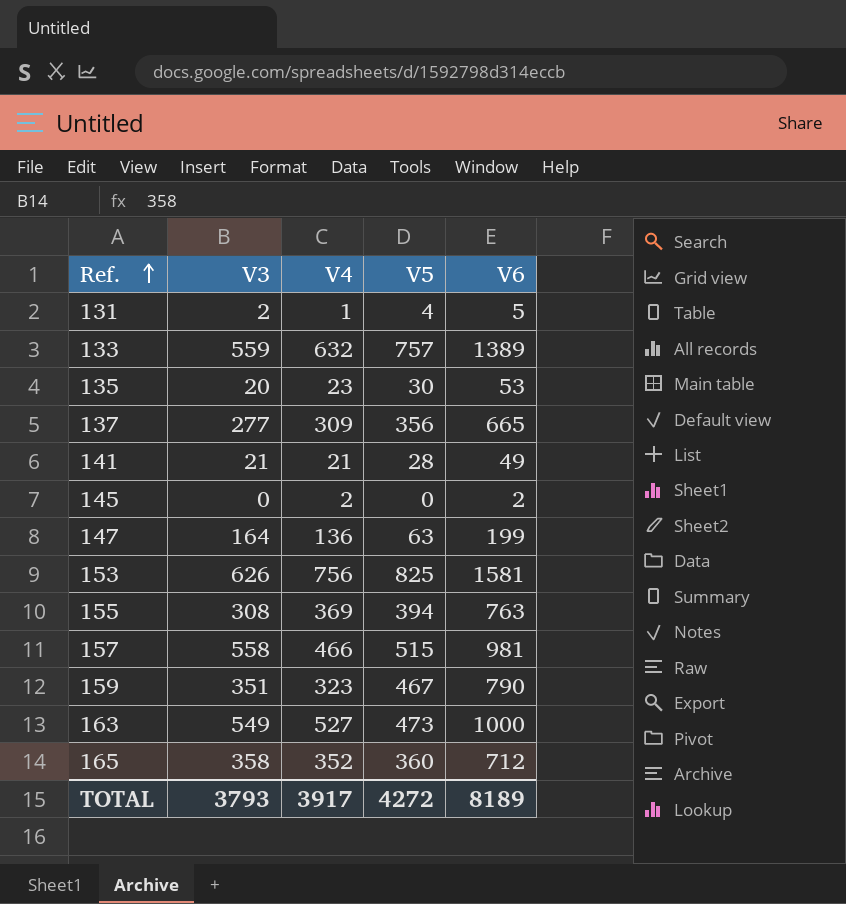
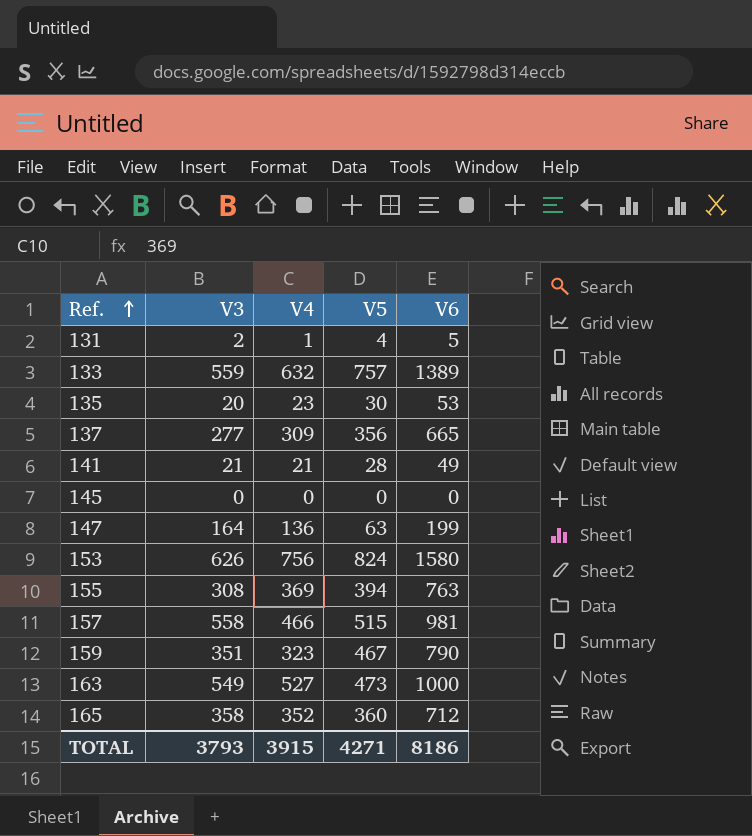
145 | V4: 2 -> 0
145 | V6: 2 -> 0
153 | V5: 825 -> 824
153 | V6: 1581 -> 1580
TOTAL | V4: 3917 -> 3915
TOTAL | V5: 4272 -> 4271
TOTAL | V6: 8189 -> 8186

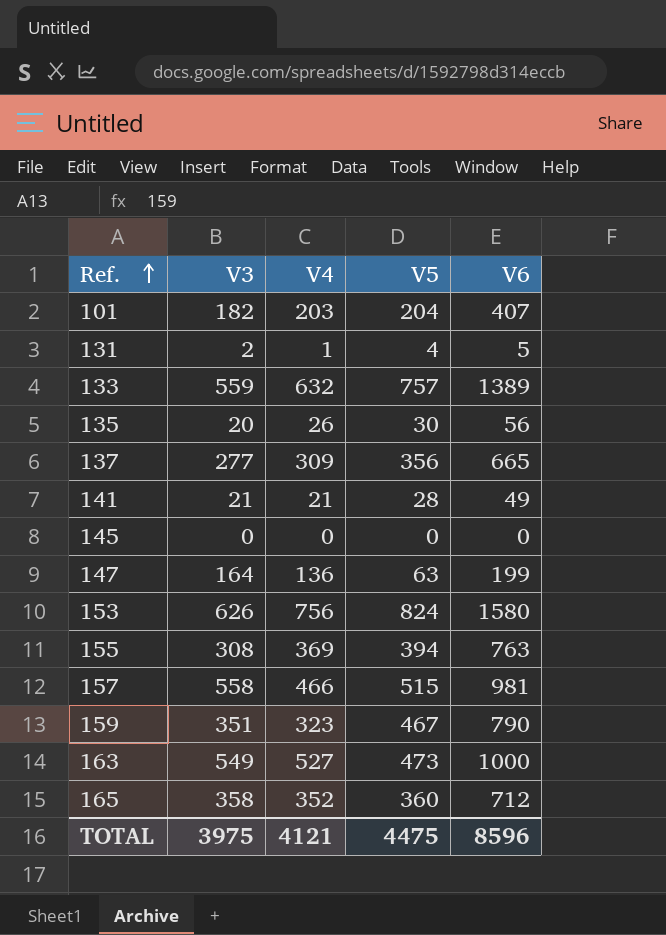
row 101: none -> 182 | 203 | 204 | 407
135 | V4: 23 -> 26
135 | V6: 53 -> 56
TOTAL | V3: 3793 -> 3975
TOTAL | V4: 3915 -> 4121
TOTAL | V5: 4271 -> 4475
TOTAL | V6: 8186 -> 8596

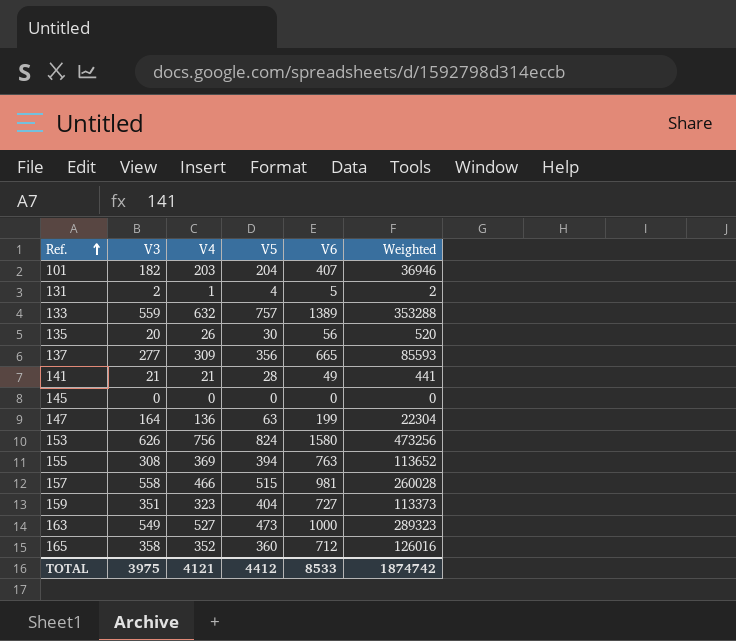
column Weighted | formula: none -> [V3] * [V4]
159 | V5: 467 -> 404
159 | V6: 790 -> 727
TOTAL | V5: 4475 -> 4412
TOTAL | V6: 8596 -> 8533

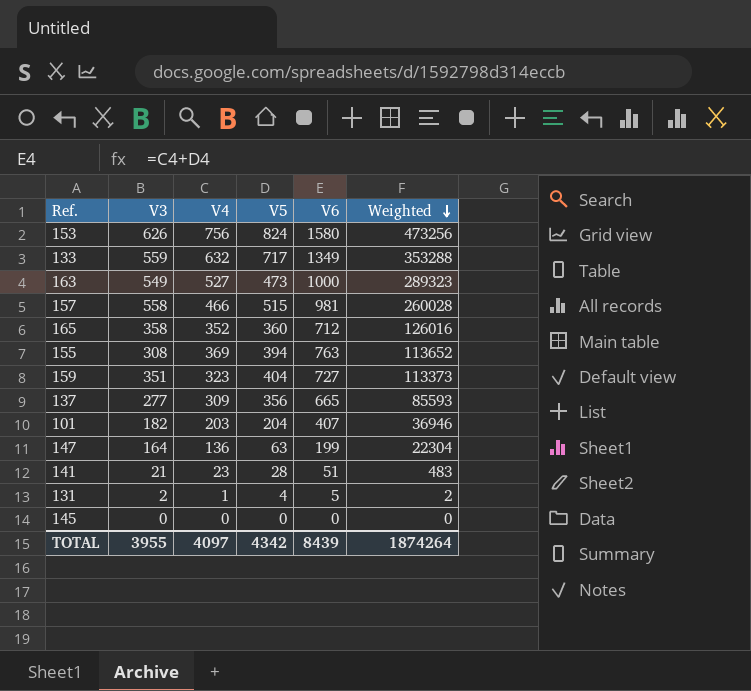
row order: Ref. ascending -> Weighted descending
row 135: 20 | 26 | 30 | 56 | 520 -> none
133 | V5: 757 -> 717
133 | V6: 1389 -> 1349
141 | V4: 21 -> 23
141 | V6: 49 -> 51
141 | Weighted: 441 -> 483
TOTAL | V3: 3975 -> 3955
TOTAL | V4: 4121 -> 4097
TOTAL | V5: 4412 -> 4342
TOTAL | V6: 8533 -> 8439
TOTAL | Weighted: 1874742 -> 1874264

